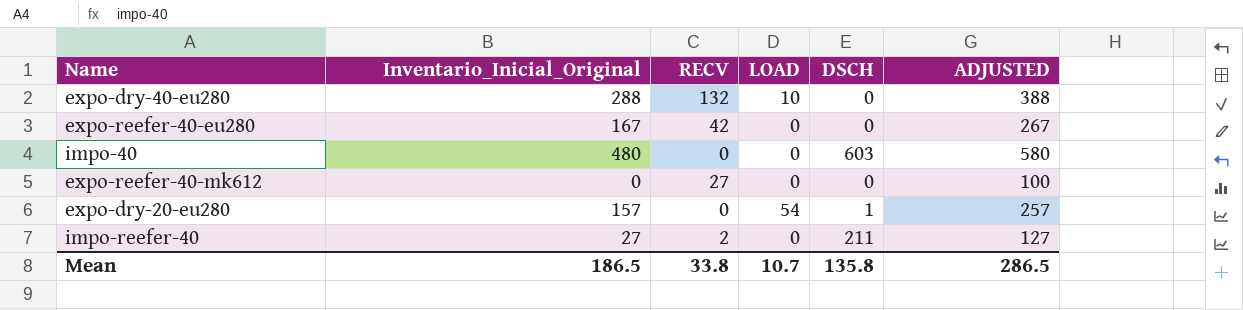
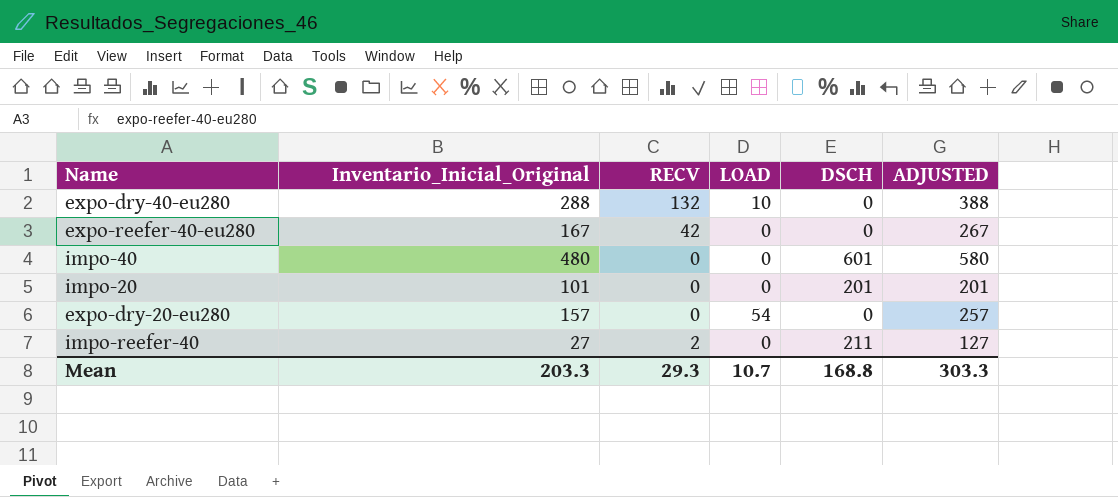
row expo-reefer-40-mk612: 0 | 27 | 0 | 0 | 100 -> none
impo-40 | DSCH: 603 -> 601
row impo-20: none -> 101 | 0 | 0 | 201 | 201
expo-dry-20-eu280 | DSCH: 1 -> 0
Mean | Inventario_Inicial_Original: 186.5 -> 203.3
Mean | RECV: 33.8 -> 29.3
Mean | DSCH: 135.8 -> 168.8
Mean | ADJUSTED: 286.5 -> 303.3

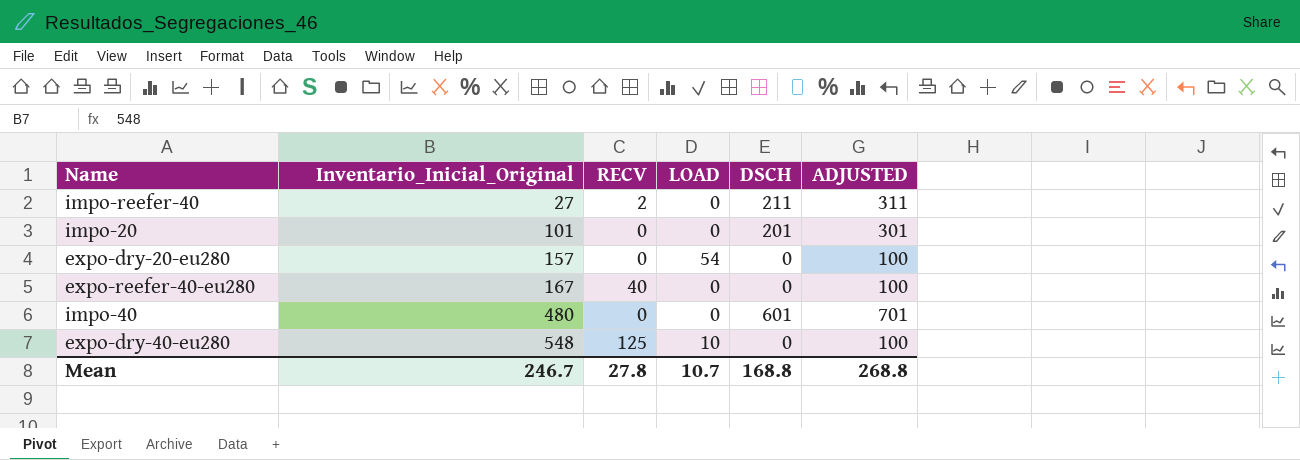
row order: none -> Inventario_Inicial_Original ascending
column ADJUSTED | formula: [Inventario_Inicial_Original] + 100 -> [DSCH] + 100
expo-reefer-40-eu280 | RECV: 42 -> 40
expo-dry-40-eu280 | Inventario_Inicial_Original: 288 -> 548
expo-dry-40-eu280 | RECV: 132 -> 125
Mean | Inventario_Inicial_Original: 203.3 -> 246.7
Mean | RECV: 29.3 -> 27.8
Mean | ADJUSTED: 303.3 -> 268.8

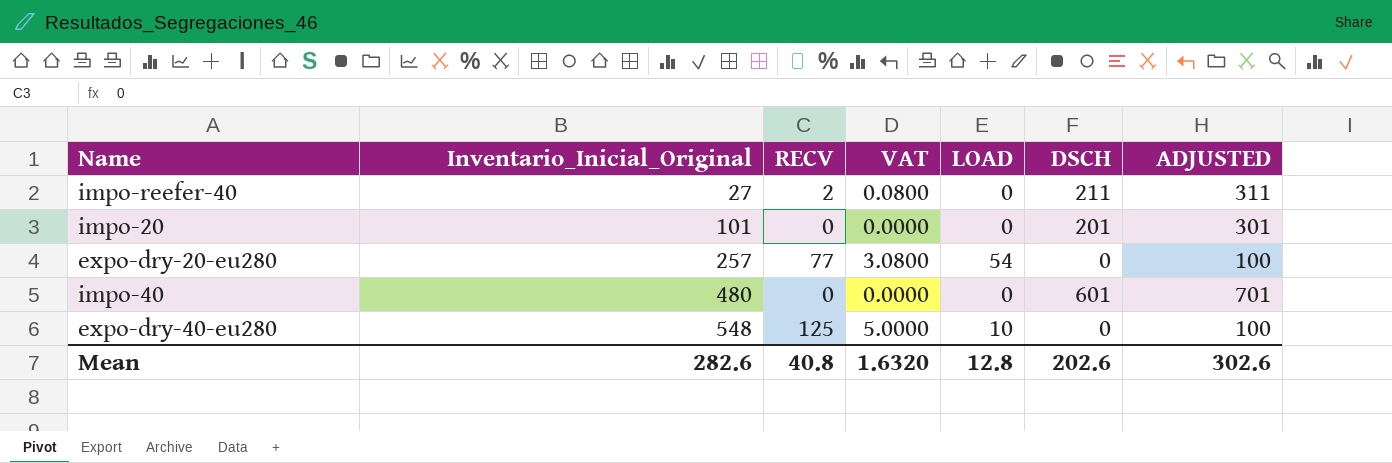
column VAT | formula: none -> [RECV] * 0.04
row expo-reefer-40-eu280: 167 | 40 | 0 | 0 | 100 -> none
expo-dry-20-eu280 | Inventario_Inicial_Original: 157 -> 257
expo-dry-20-eu280 | RECV: 0 -> 77
Mean | Inventario_Inicial_Original: 246.7 -> 282.6
Mean | RECV: 27.8 -> 40.8
Mean | LOAD: 10.7 -> 12.8
Mean | DSCH: 168.8 -> 202.6
Mean | ADJUSTED: 268.8 -> 302.6

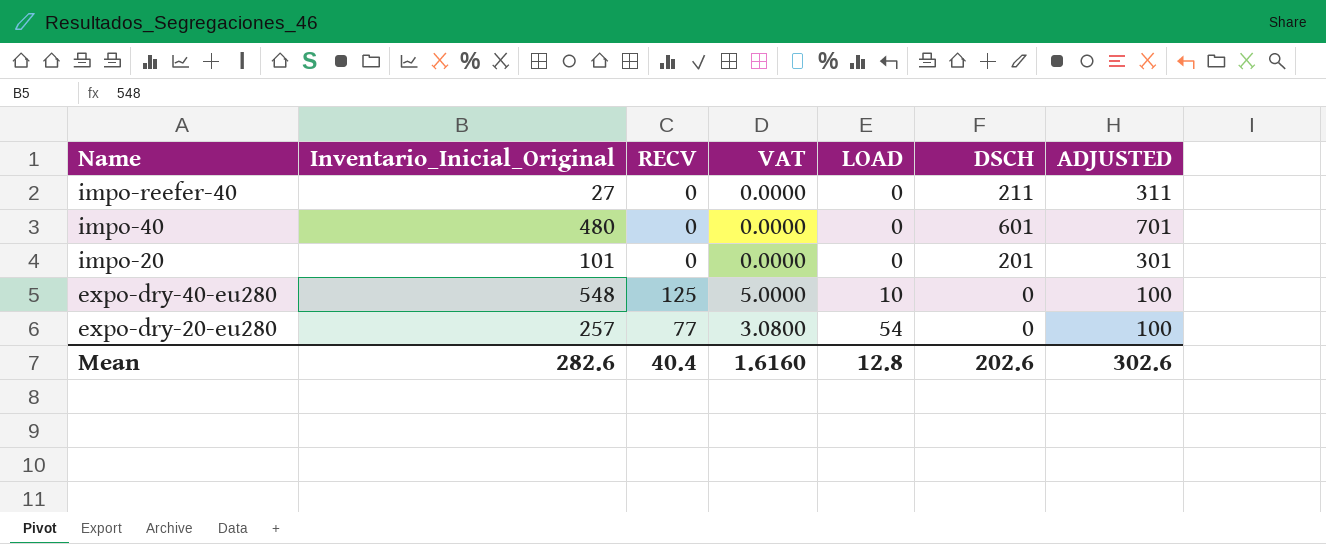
row order: Inventario_Inicial_Original ascending -> Name descending
impo-reefer-40 | RECV: 2 -> 0
impo-reefer-40 | VAT: 0.0800 -> 0.0000
Mean | RECV: 40.8 -> 40.4
Mean | VAT: 1.6320 -> 1.6160

